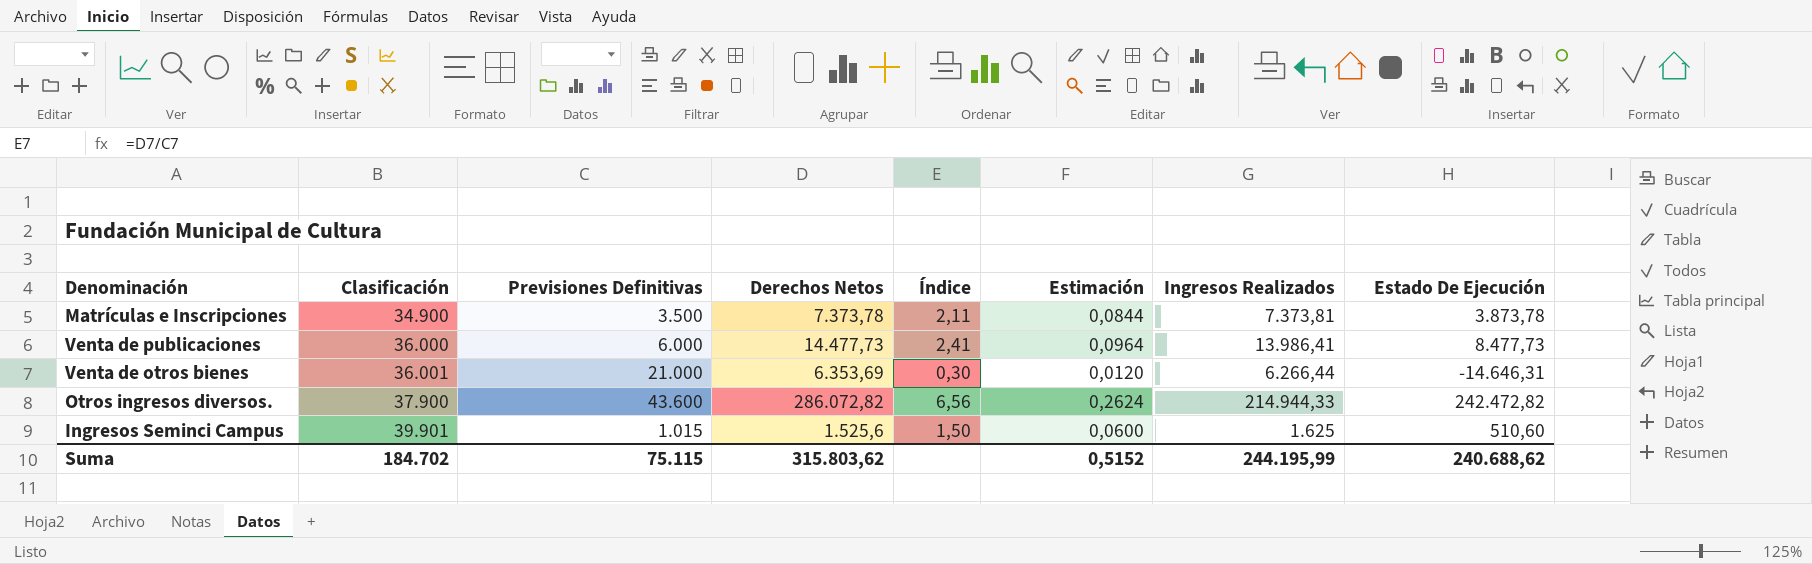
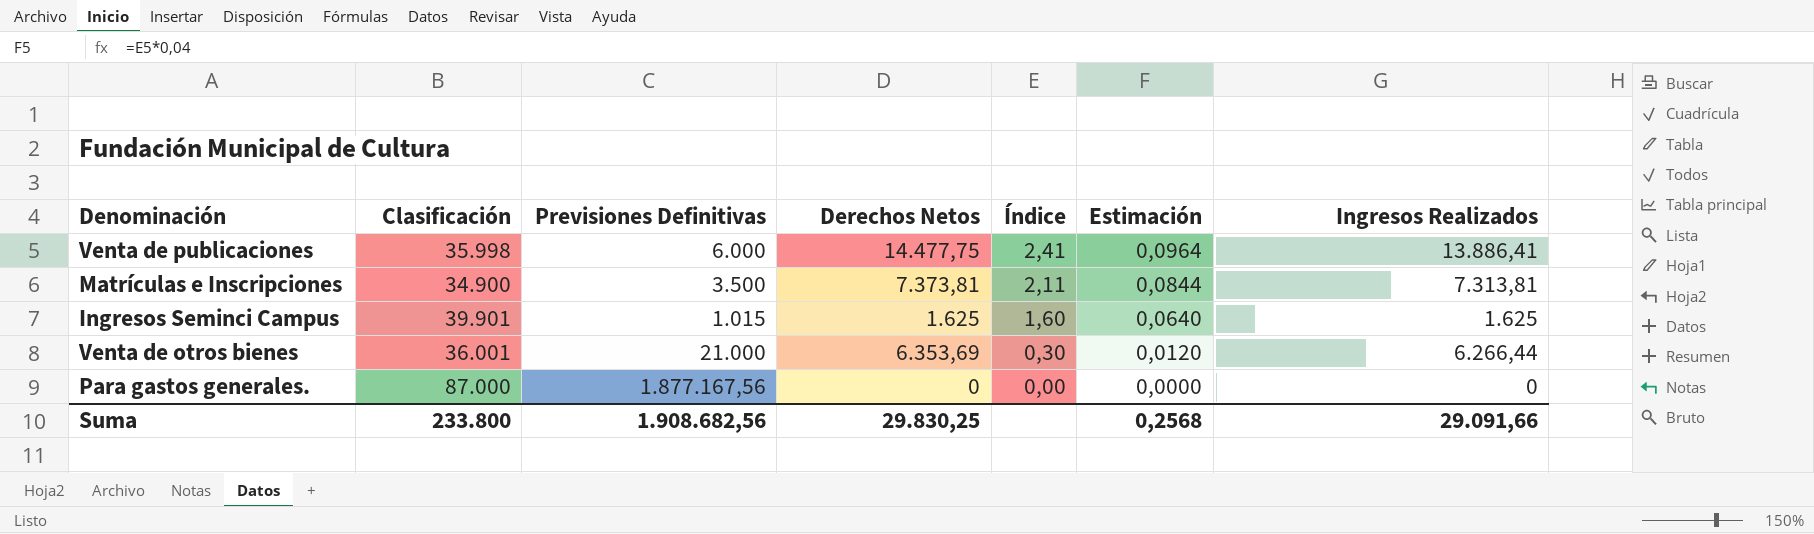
row order: Clasificación ascending -> Índice descending
column Estado De Ejecución | formula: [Derechos Netos] - [Previsiones Definitivas] -> none
row Otros ingresos diversos.: 37.900 | 43.600 | 286.072,82 | 6,56 | 0,2624 | 214.944,33 | 242.472,82 -> none
Venta de publicaciones | Clasificación: 36.000 -> 35.998
Venta de publicaciones | Derechos Netos: 14.477,73 -> 14.477,75
Venta de publicaciones | Ingresos Realizados: 13.986,41 -> 13.886,41
Matrículas e Inscripciones | Derechos Netos: 7.373,78 -> 7.373,81
Matrículas e Inscripciones | Ingresos Realizados: 7.373,81 -> 7.313,81
Ingresos Seminci Campus | Derechos Netos: 1.525,6 -> 1.625
Ingresos Seminci Campus | Índice: 1,50 -> 1,60
Ingresos Seminci Campus | Estimación: 0,0600 -> 0,0640
row Para gastos generales.: none -> 87.000 | 1.877.167,56 | 0 | 0,00 | 0,0000 | 0
Suma | Clasificación: 184.702 -> 233.800
Suma | Previsiones Definitivas: 75.115 -> 1.908.682,56
Suma | Derechos Netos: 315.803,62 -> 29.830,25
Suma | Estimación: 0,5152 -> 0,2568
Suma | Ingresos Realizados: 244.195,99 -> 29.091,66

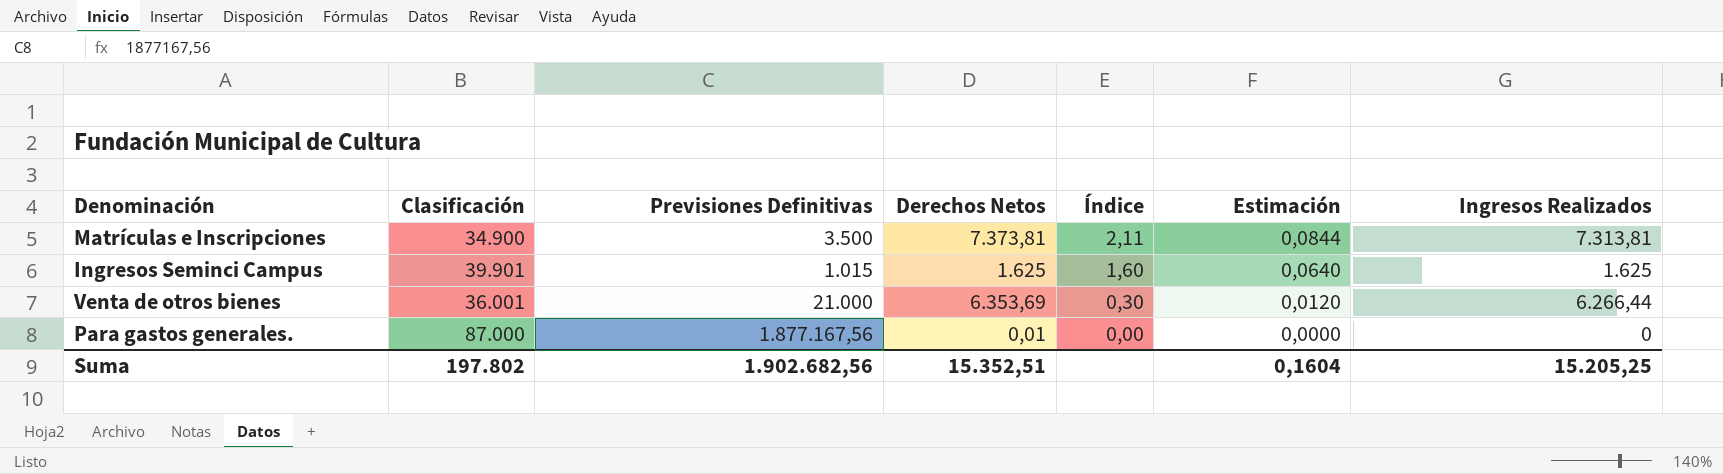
row Venta de publicaciones: 35.998 | 6.000 | 14.477,75 | 2,41 | 0,0964 | 13.886,41 -> none
Para gastos generales. | Derechos Netos: 0 -> 0,01
Suma | Clasificación: 233.800 -> 197.802
Suma | Previsiones Definitivas: 1.908.682,56 -> 1.902.682,56
Suma | Derechos Netos: 29.830,25 -> 15.352,51
Suma | Estimación: 0,2568 -> 0,1604
Suma | Ingresos Realizados: 29.091,66 -> 15.205,25

